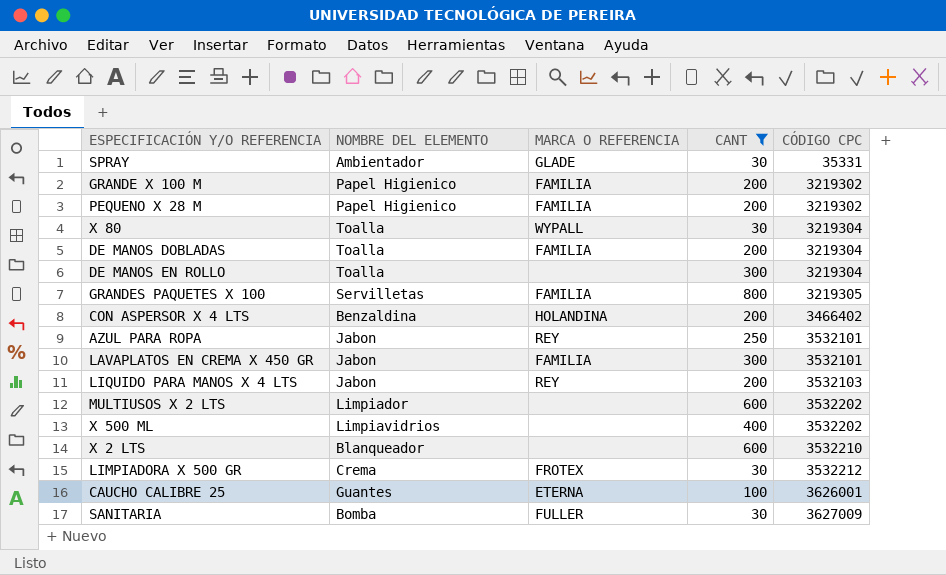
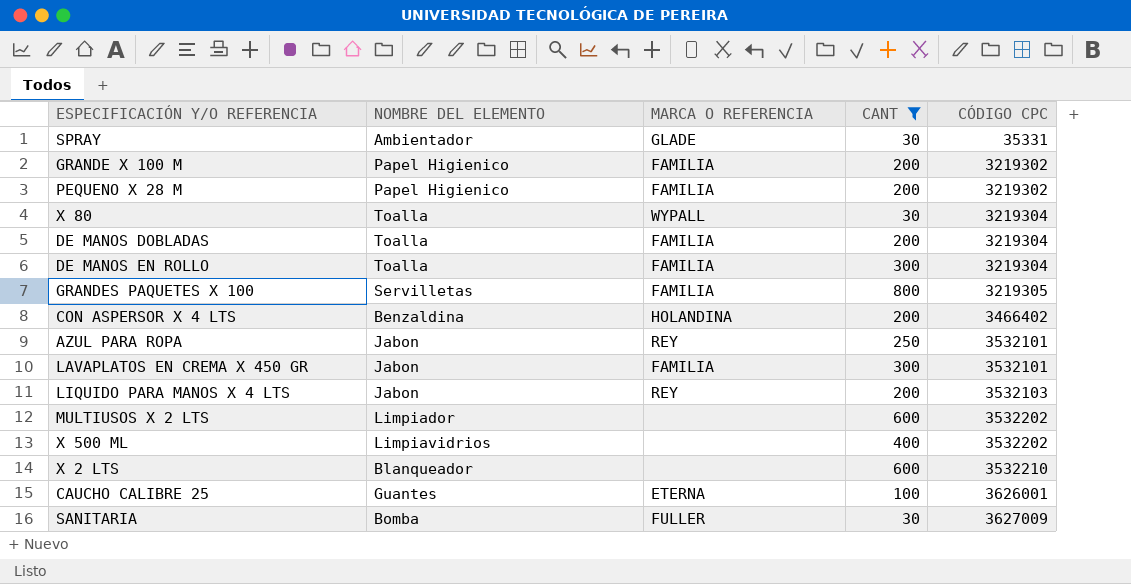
row LIMPIADORA X 500 GR: Crema | FROTEX | 30 | 3532212 -> none
DE MANOS EN ROLLO | MARCA O REFERENCIA: none -> FAMILIA

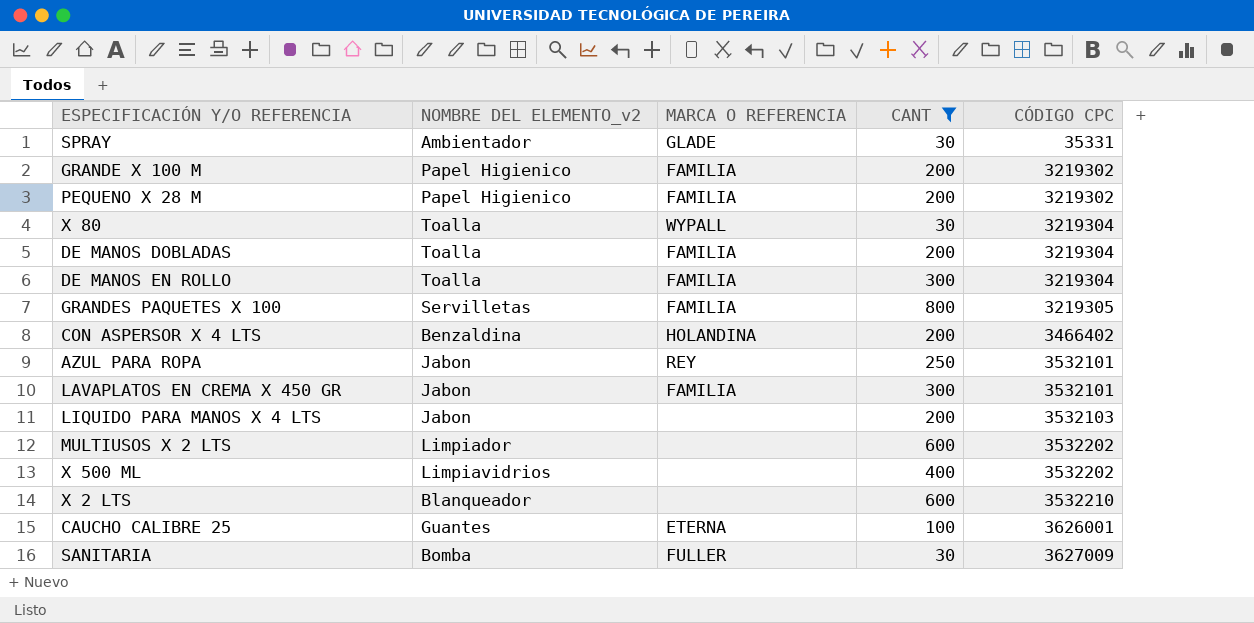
column name: NOMBRE DEL ELEMENTO -> NOMBRE DEL ELEMENTO_v2
LIQUIDO PARA MANOS X 4 LTS | MARCA O REFERENCIA: REY -> none

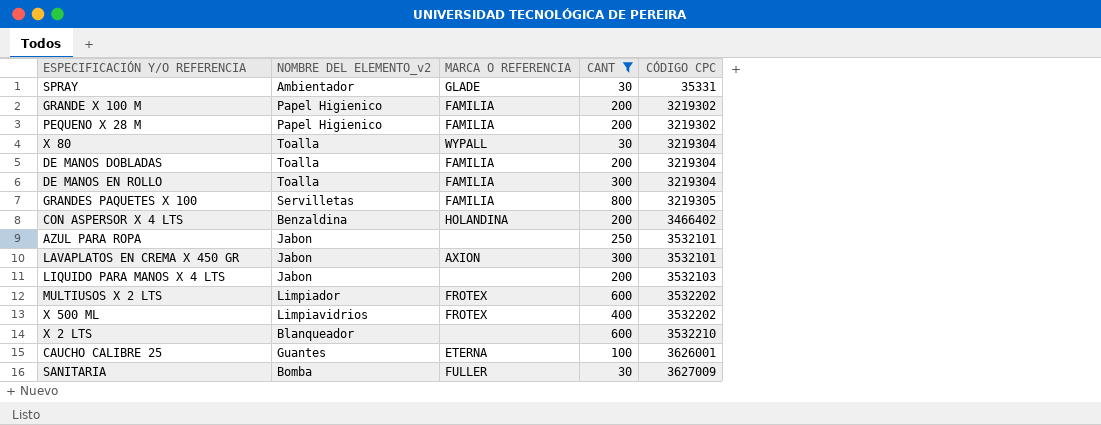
AZUL PARA ROPA | MARCA O REFERENCIA: REY -> none
LAVAPLATOS EN CREMA X 450 GR | MARCA O REFERENCIA: FAMILIA -> AXION
MULTIUSOS X 2 LTS | MARCA O REFERENCIA: none -> FROTEX
X 500 ML | MARCA O REFERENCIA: none -> FROTEX

